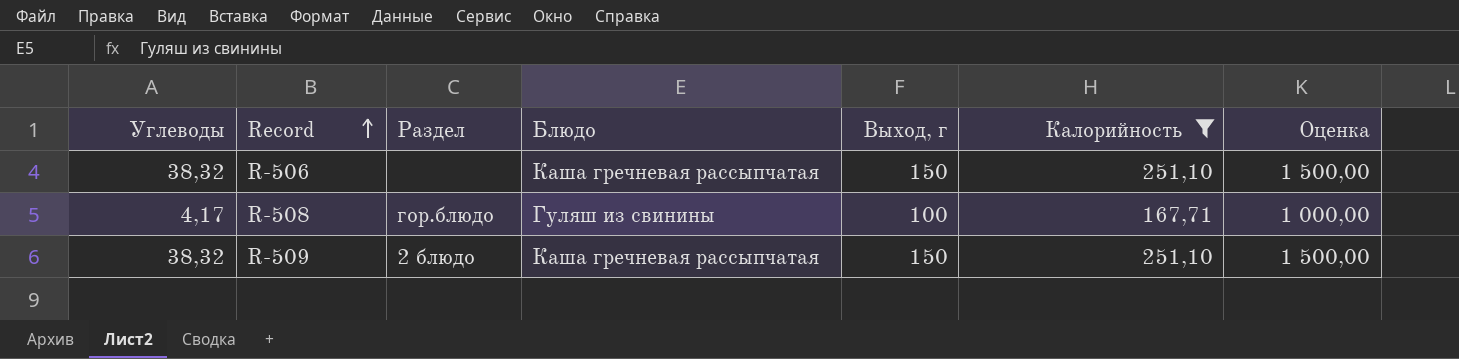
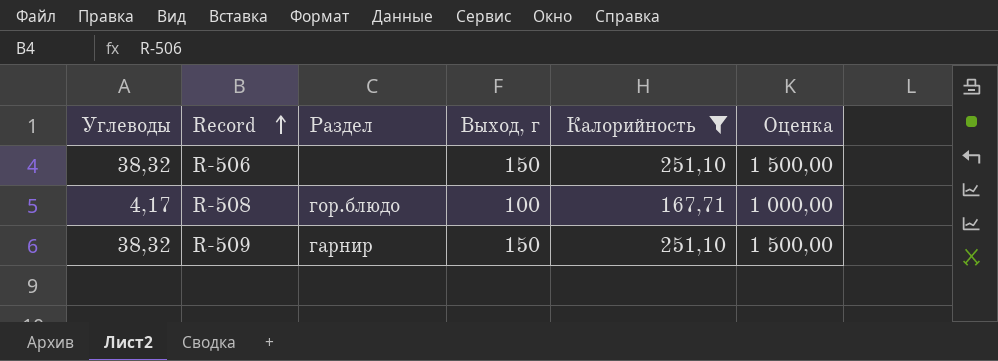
column Блюдо | position: 4 -> none
R-509 | Раздел: 2 блюдо -> гарнир

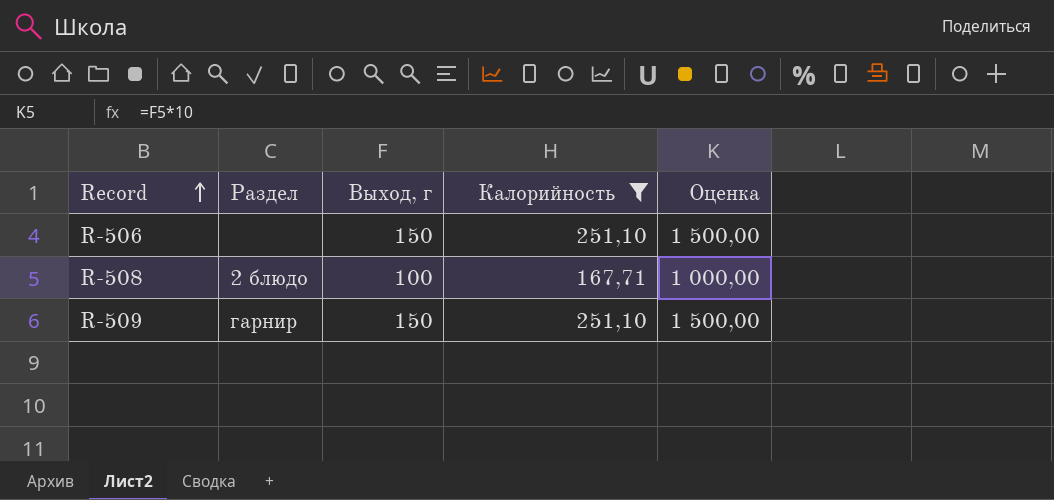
column Углеводы | position: 1 -> none
R-508 | Раздел: гор.блюдо -> 2 блюдо

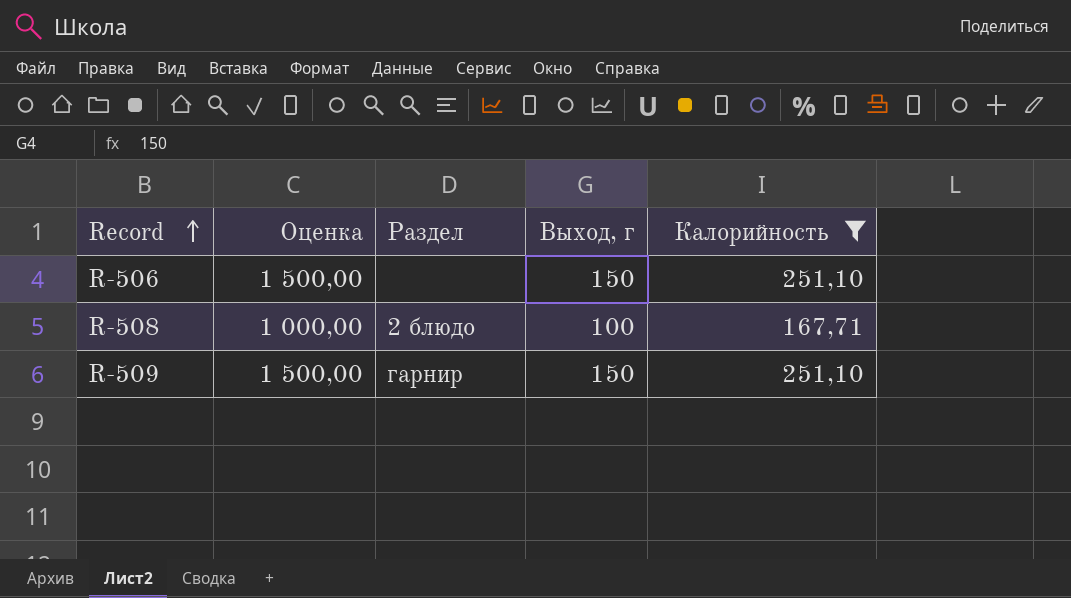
column Оценка | position: 5 -> 2

